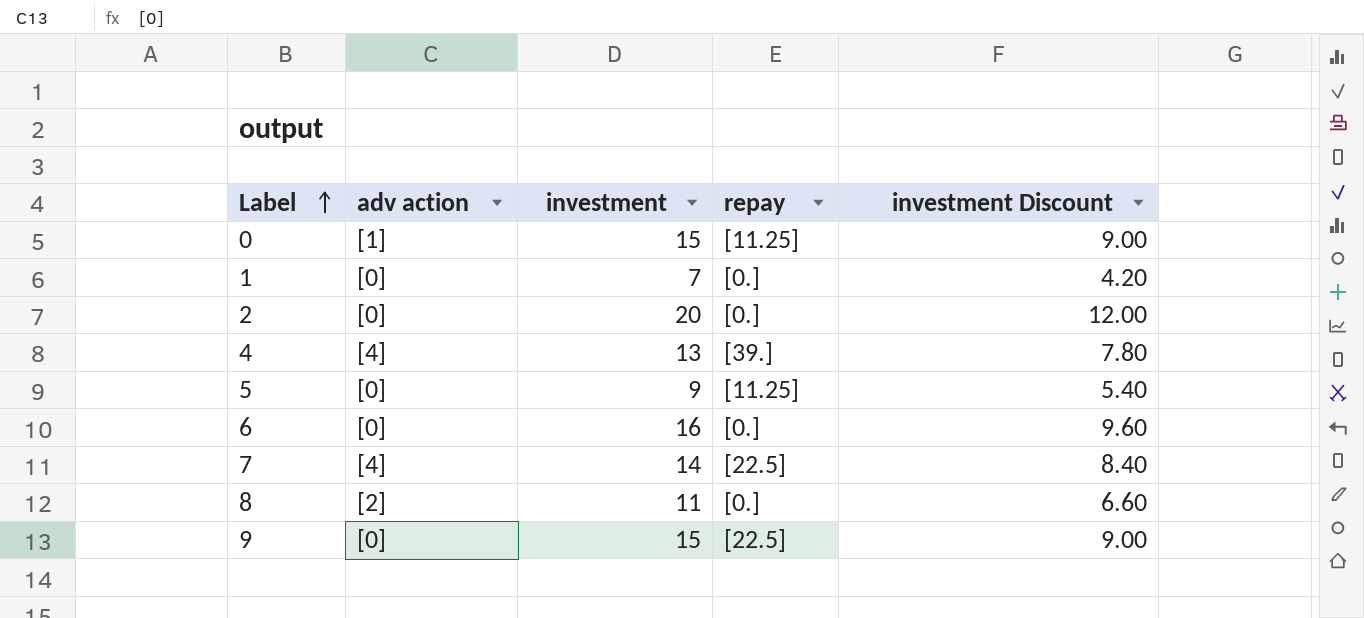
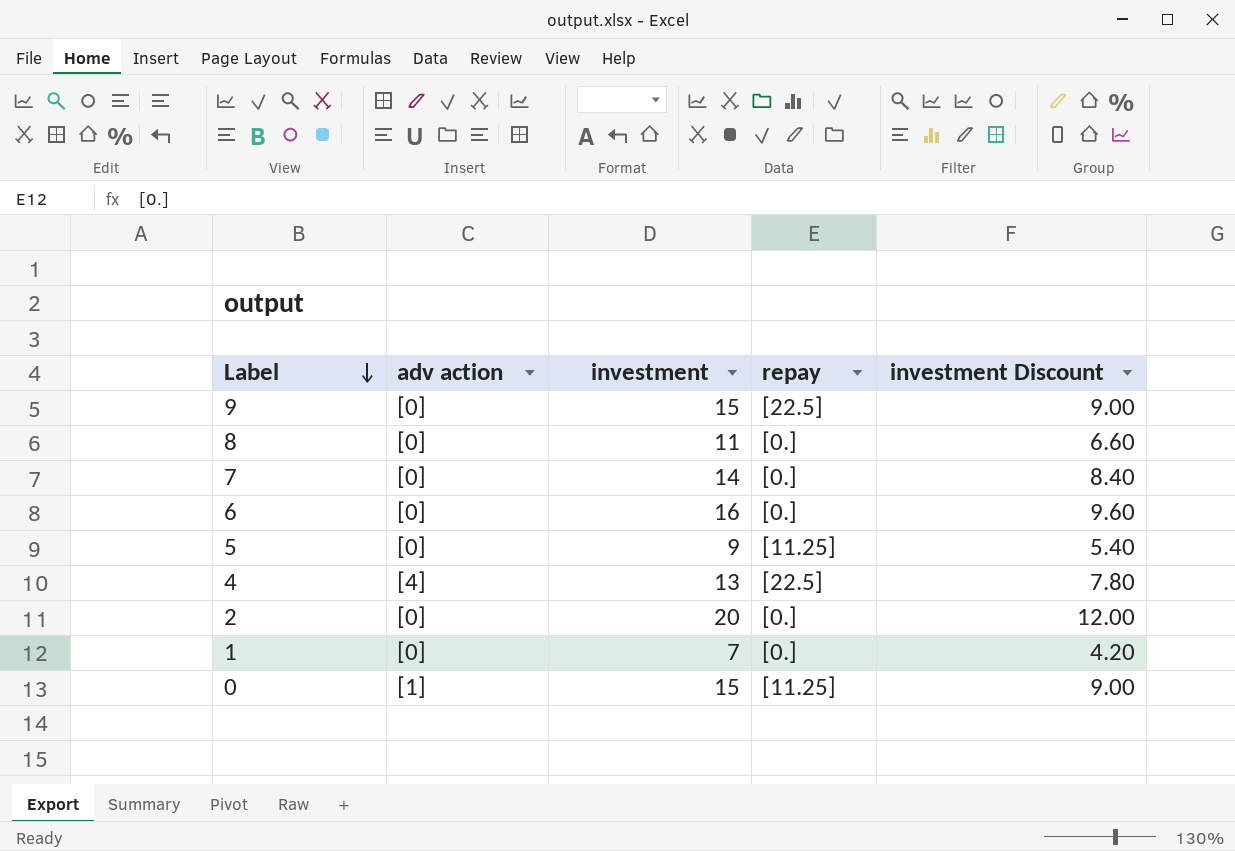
row order: Label ascending -> Label descending
8 | adv action: [2] -> [0]
7 | adv action: [4] -> [0]
7 | repay: [22.5] -> [0.]
4 | repay: [39.] -> [22.5]

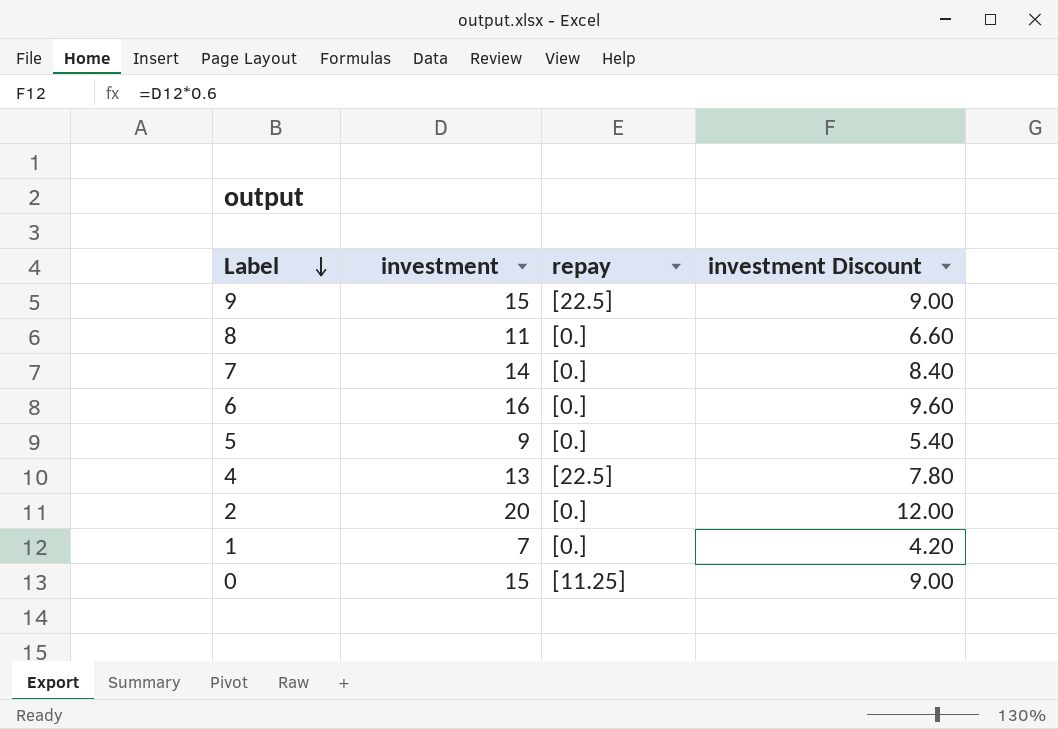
column adv action | position: 2 -> none
5 | repay: [11.25] -> [0.]

